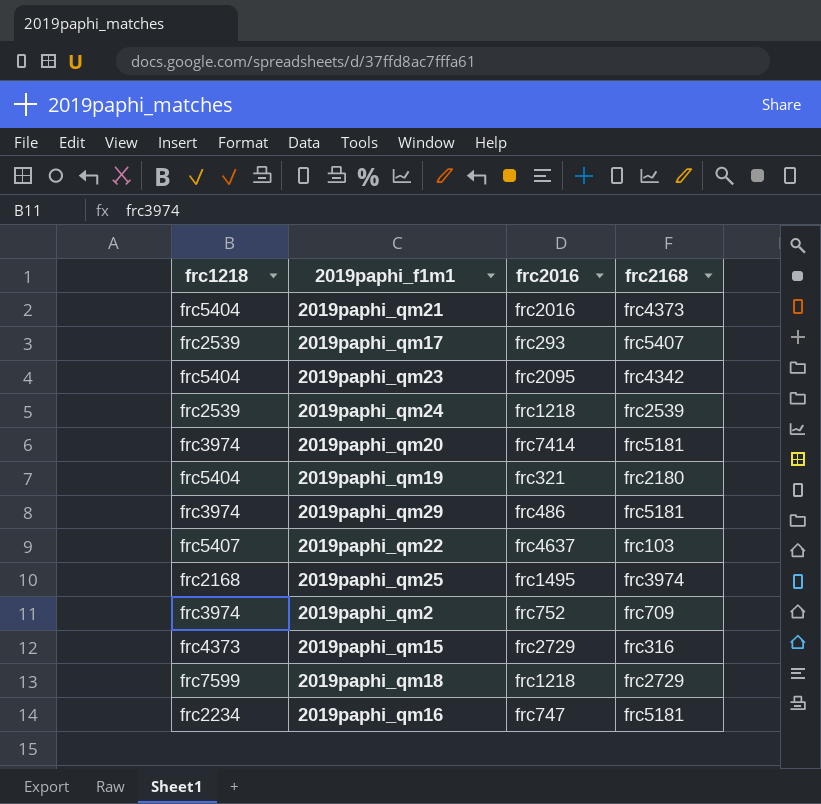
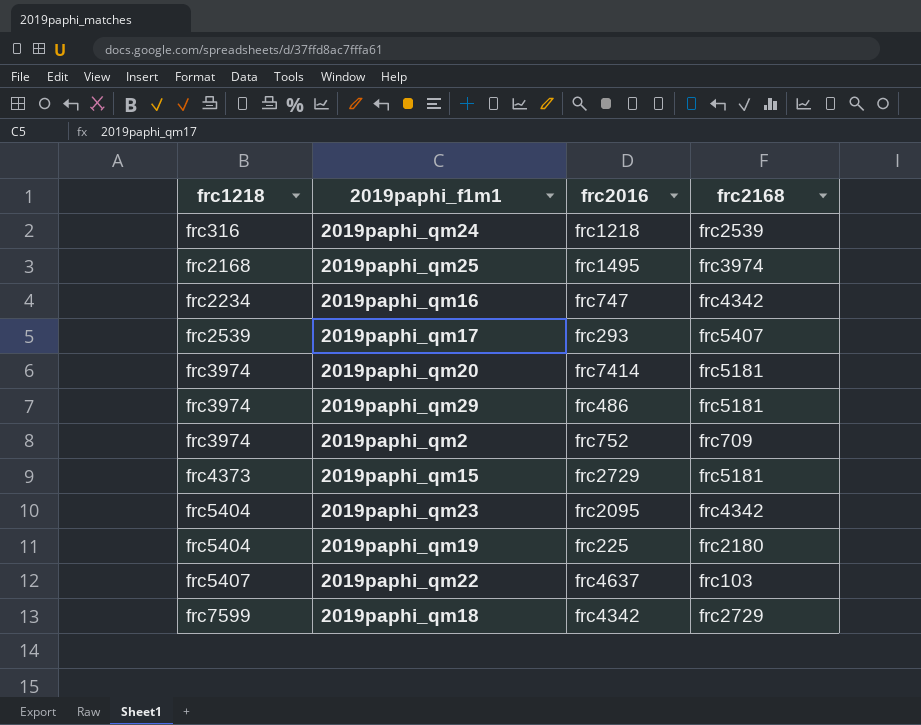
row order: none -> frc1218 ascending
row 2019paphi_qm21: frc5404 | frc2016 | frc4373 -> none
2019paphi_qm24 | frc1218: frc2539 -> frc316
2019paphi_qm16 | frc2168: frc5181 -> frc4342
2019paphi_qm15 | frc2168: frc316 -> frc5181
2019paphi_qm19 | frc2016: frc321 -> frc225
2019paphi_qm18 | frc2016: frc1218 -> frc4342

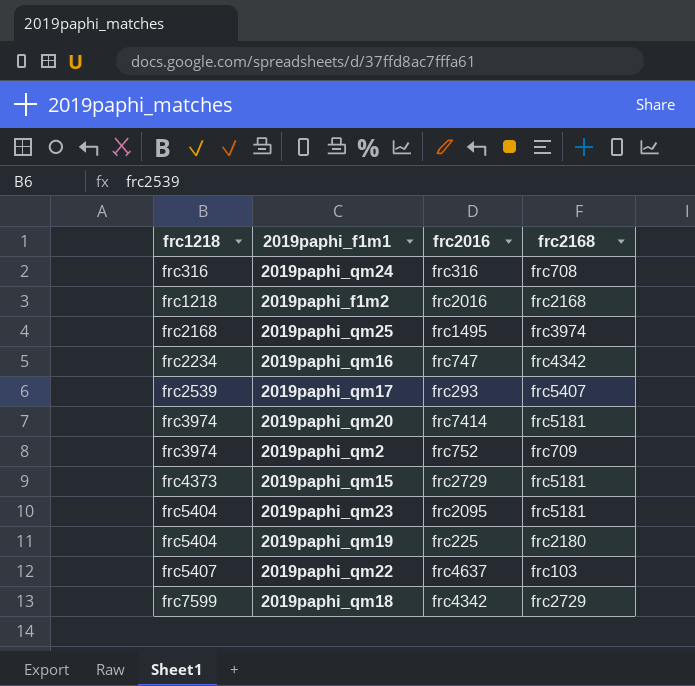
row 2019paphi_qm29: frc3974 | frc486 | frc5181 -> none
2019paphi_qm24 | frc2016: frc1218 -> frc316
2019paphi_qm24 | frc2168: frc2539 -> frc708
row 2019paphi_f1m2: none -> frc1218 | frc2016 | frc2168
2019paphi_qm23 | frc2168: frc4342 -> frc5181

